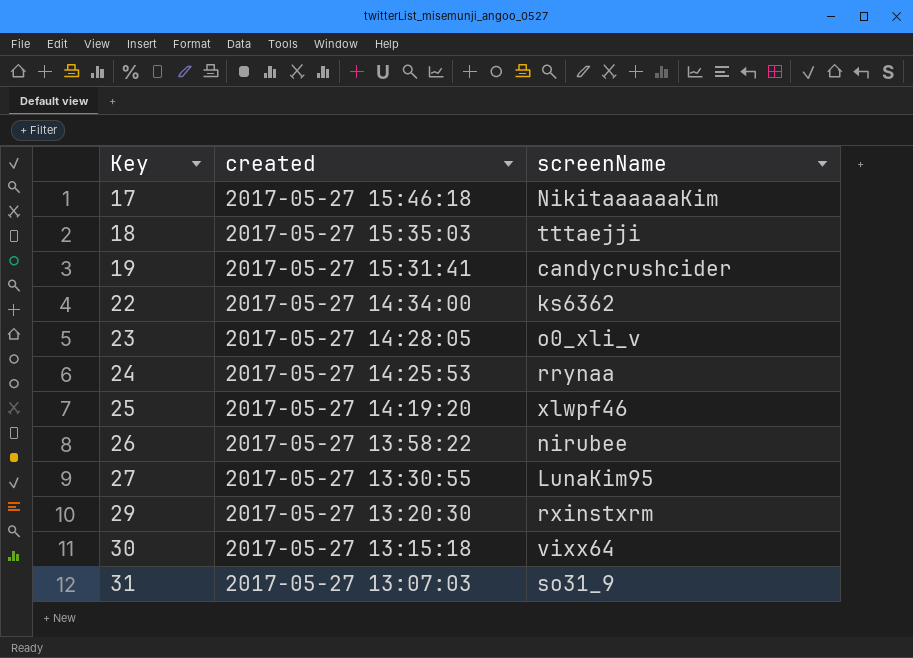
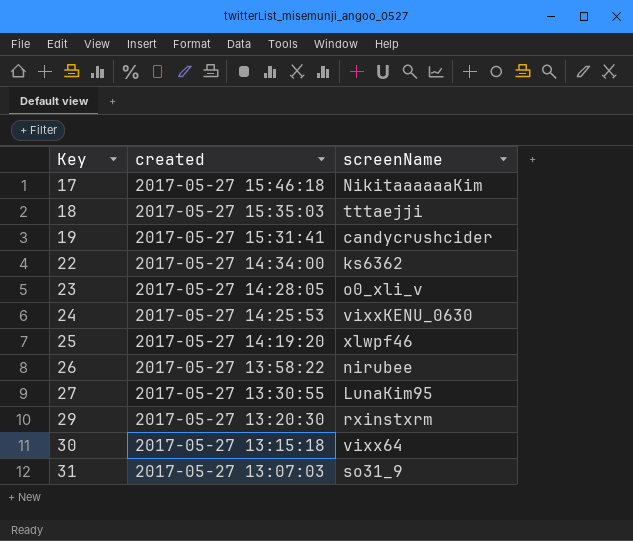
24 | screenName: rrynaa -> vixxKENU_0630

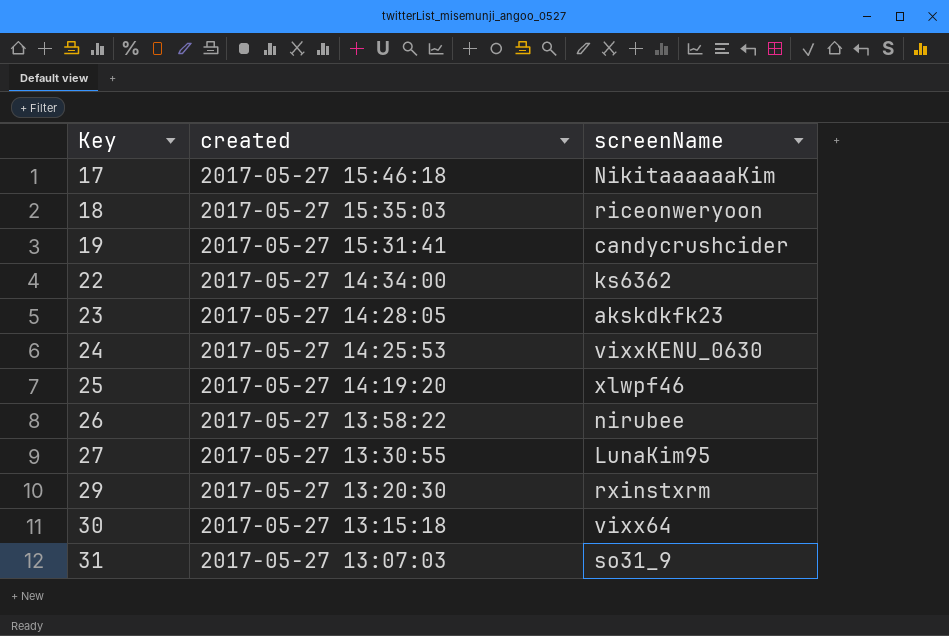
18 | screenName: tttaejji -> riceonweryoon
23 | screenName: o0_xli_v -> akskdkfk23

